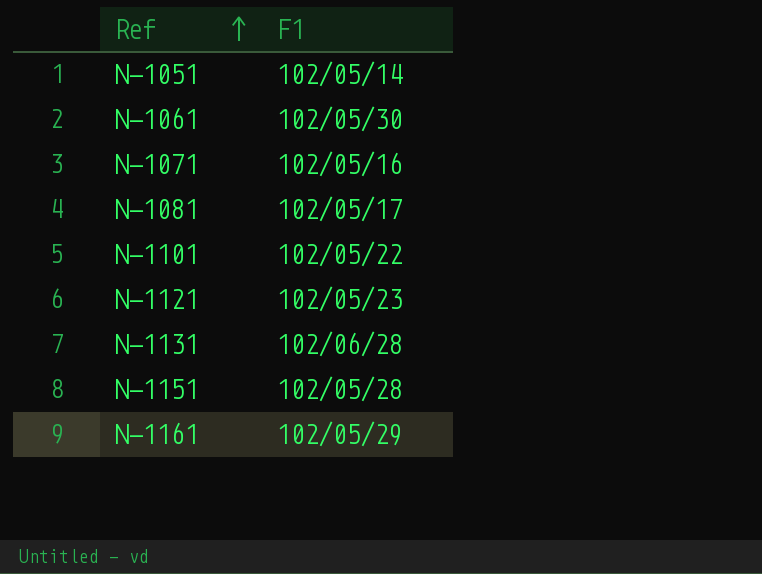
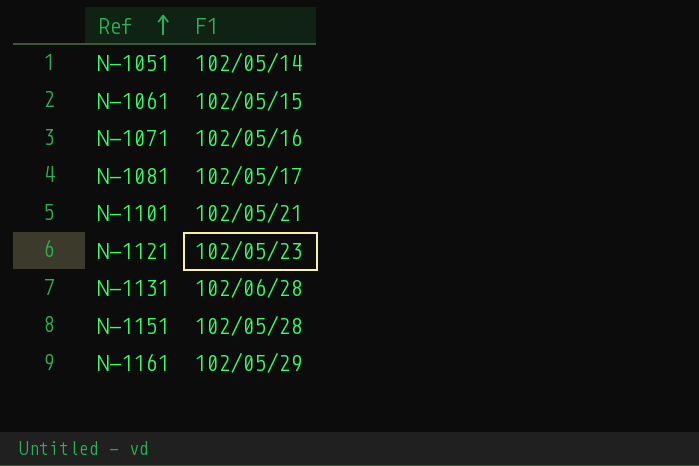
N-1061 | F1: 102/05/30 -> 102/05/15
N-1101 | F1: 102/05/22 -> 102/05/21

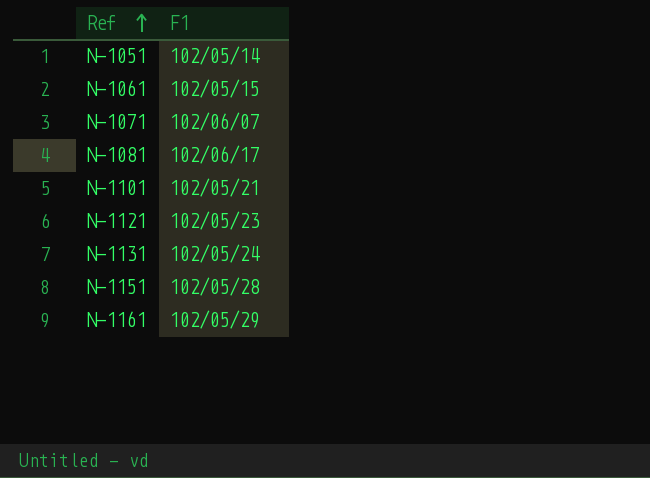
N-1071 | F1: 102/05/16 -> 102/06/07
N-1081 | F1: 102/05/17 -> 102/06/17
N-1131 | F1: 102/06/28 -> 102/05/24

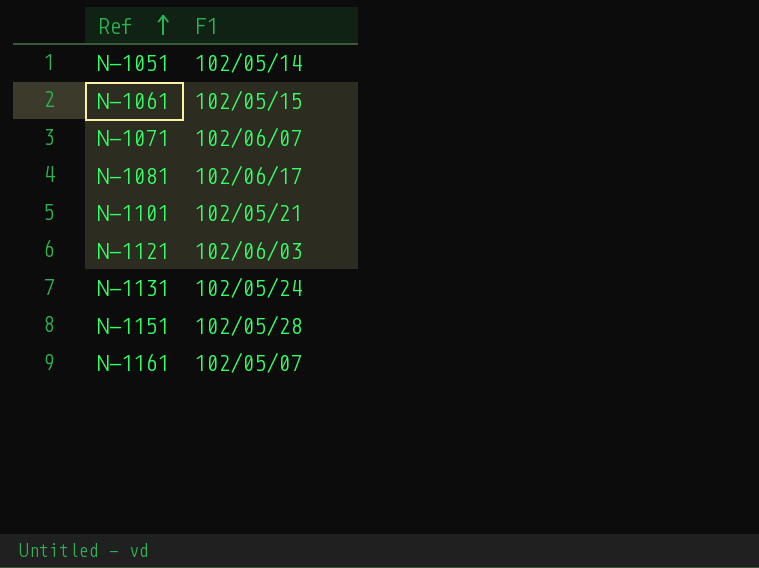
N-1121 | F1: 102/05/23 -> 102/06/03
N-1161 | F1: 102/05/29 -> 102/05/07

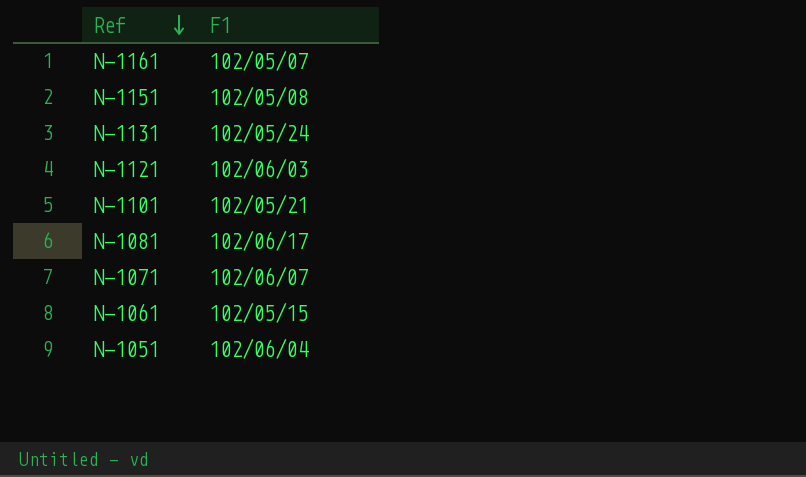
row order: Ref ascending -> Ref descending
N-1151 | F1: 102/05/28 -> 102/05/08
N-1051 | F1: 102/05/14 -> 102/06/04

